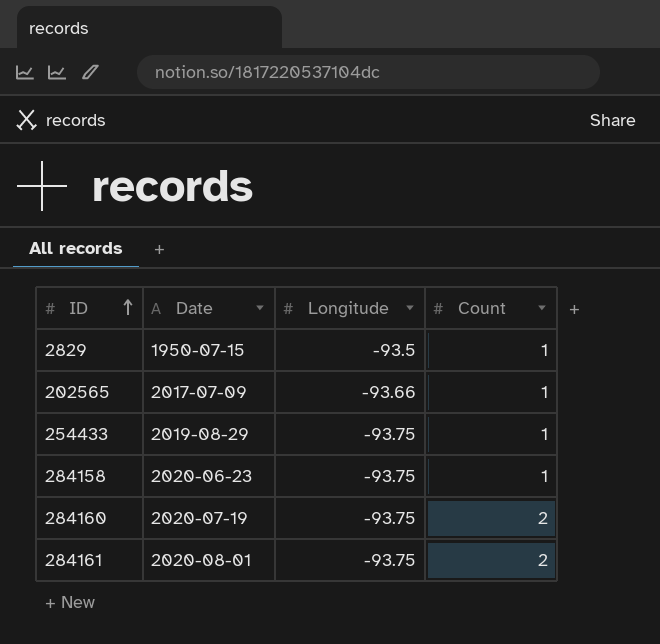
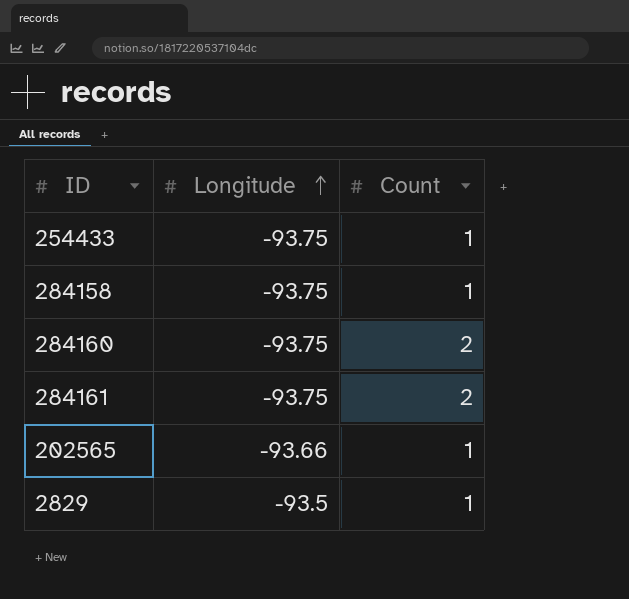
row order: ID ascending -> Longitude ascending
column Date | position: 2 -> none

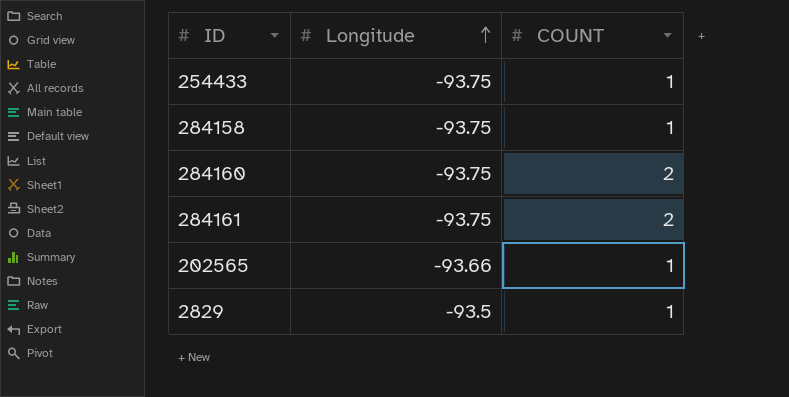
column name: Count -> COUNT

